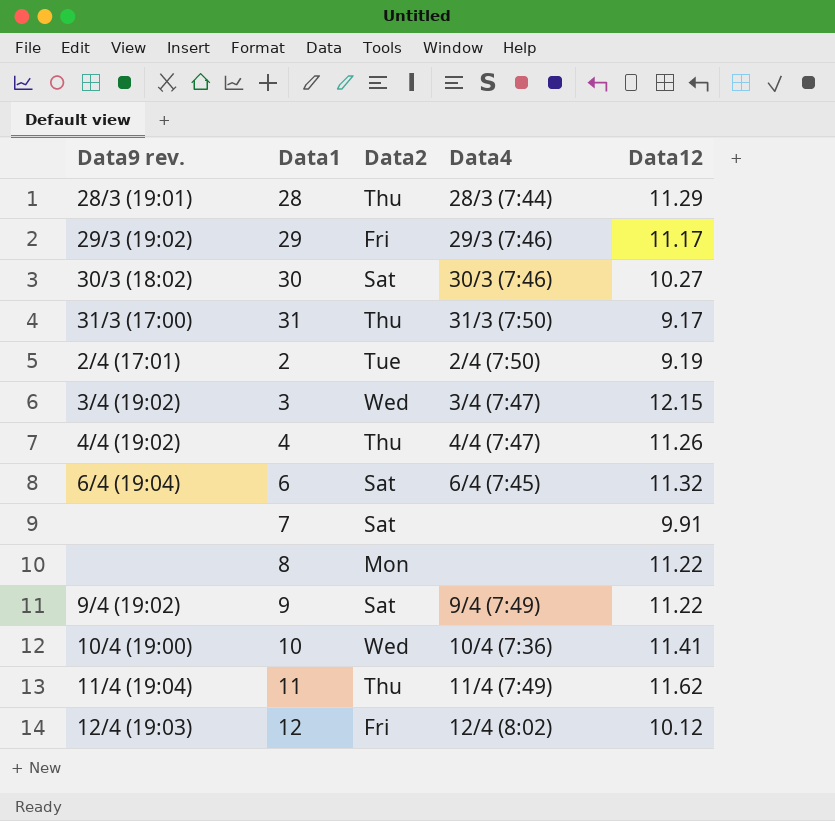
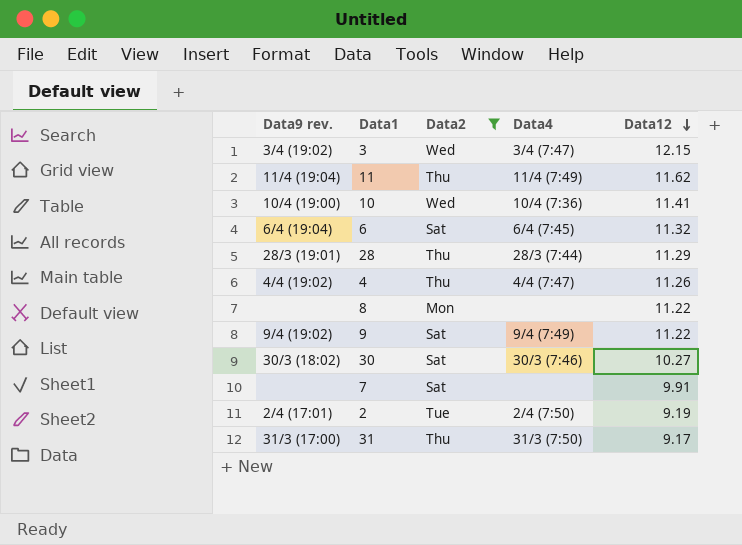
filter: none -> Data2 != Fri
row order: none -> Data12 descending

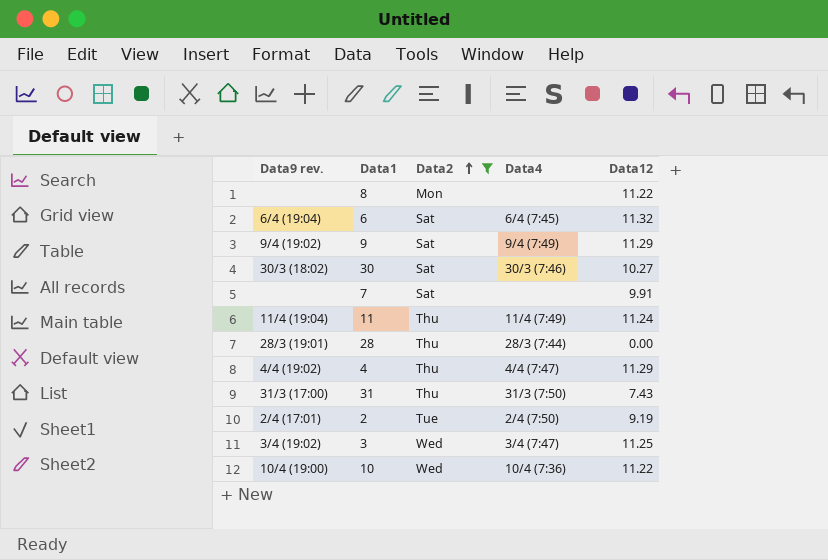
row order: Data12 descending -> Data2 ascending
9 | Data12: 11.22 -> 11.29
11 | Data12: 11.62 -> 11.24
28 | Data12: 11.29 -> 0.00
4 | Data12: 11.26 -> 11.29
31 | Data12: 9.17 -> 7.43
3 | Data12: 12.15 -> 11.25
10 | Data12: 11.41 -> 11.22

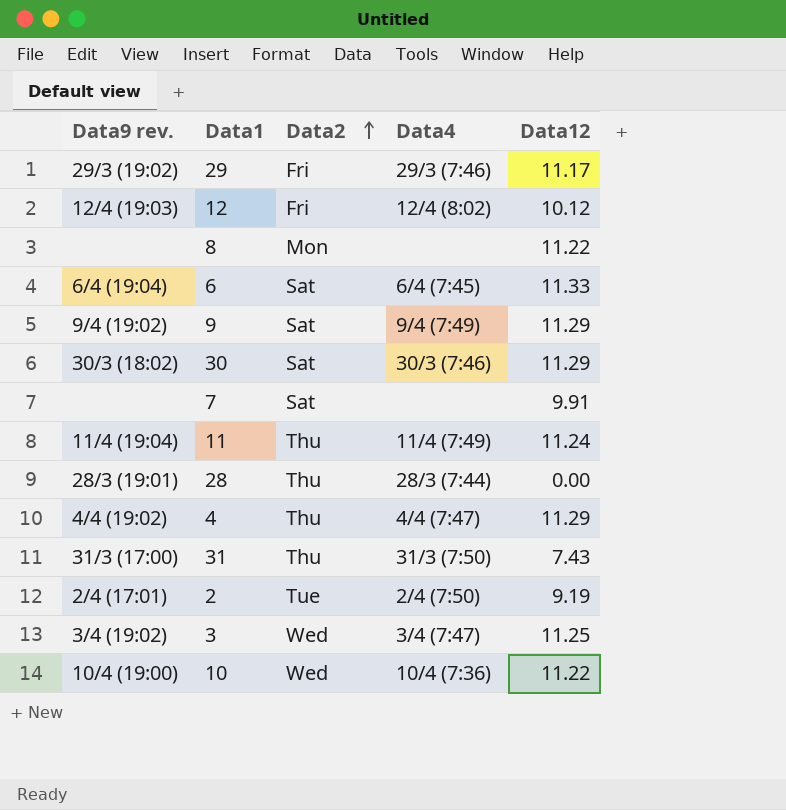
filter: Data2 != Fri -> none
6 | Data12: 11.32 -> 11.33
30 | Data12: 10.27 -> 11.29

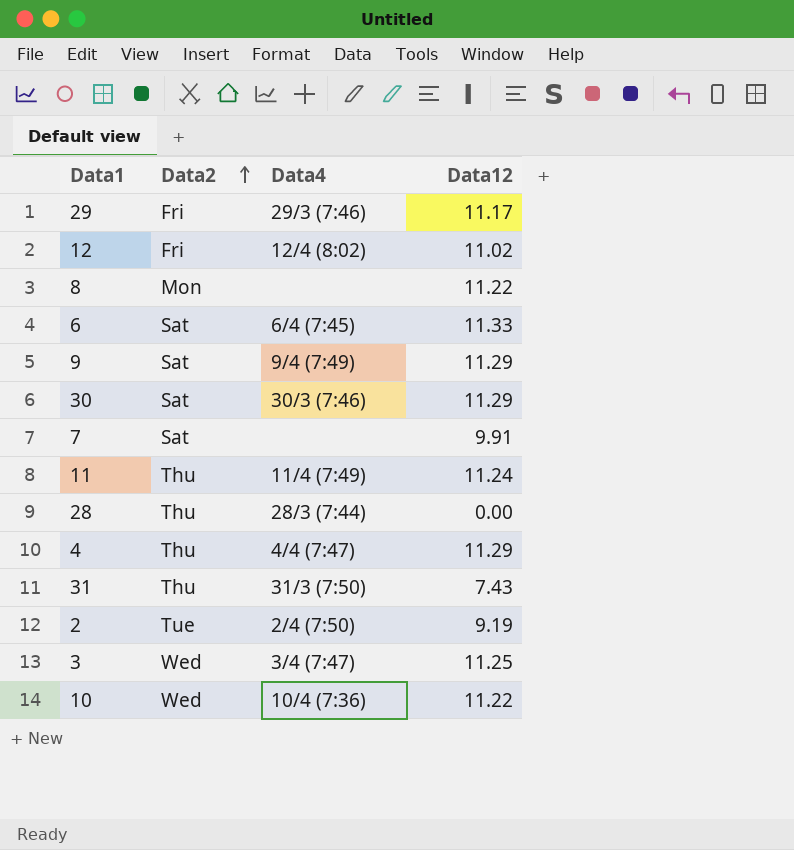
column Data9 rev. | position: 1 -> none
12 | Data12: 10.12 -> 11.02

